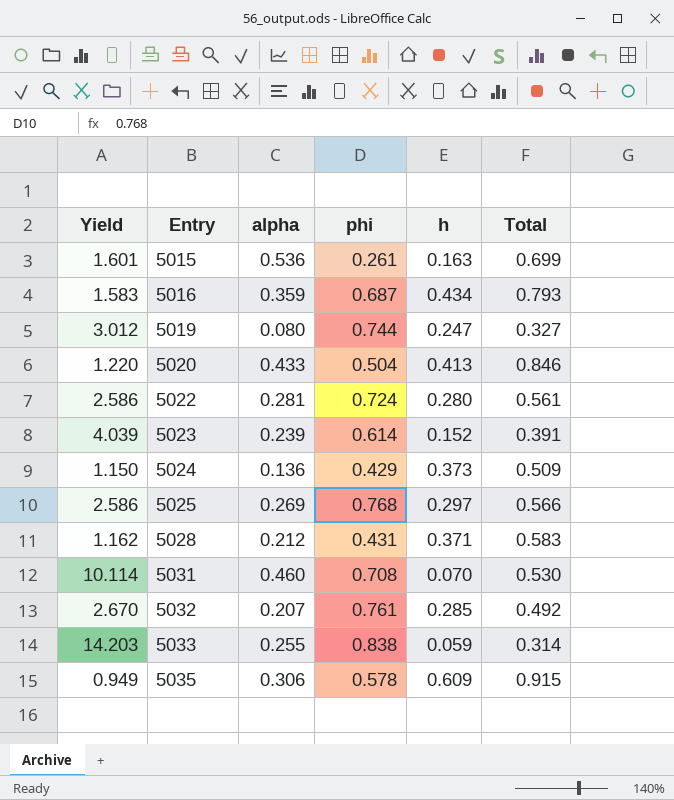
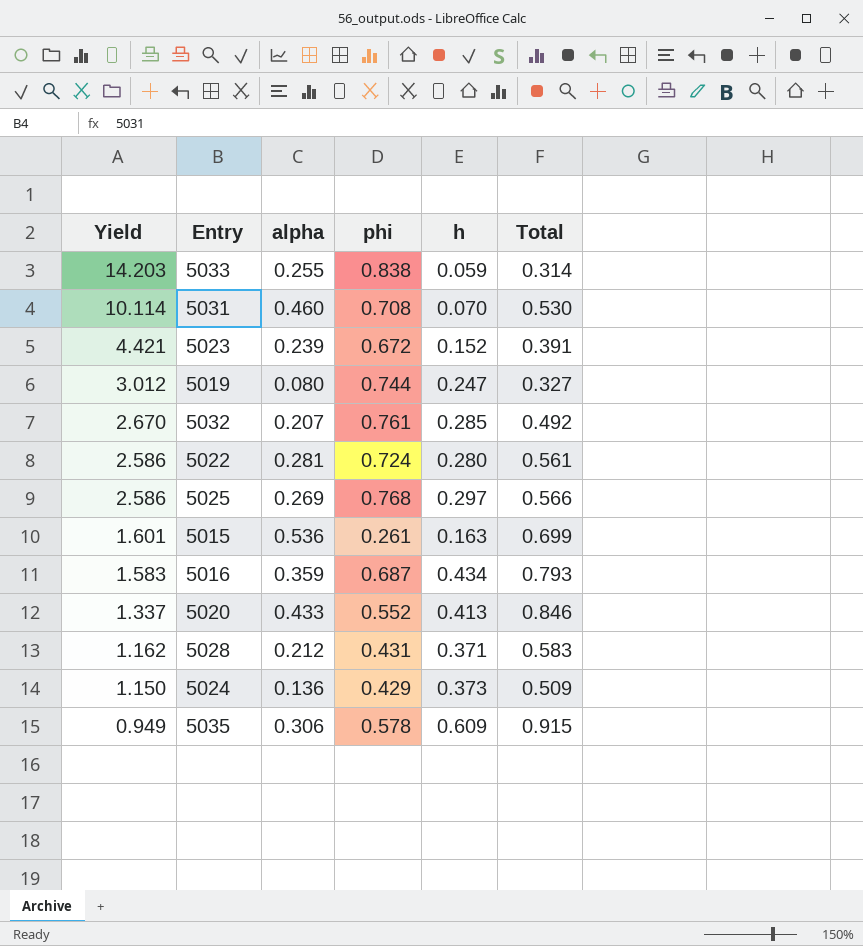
row order: Entry ascending -> Yield descending
5023 | Yield: 4.039 -> 4.421
5023 | phi: 0.614 -> 0.672
5020 | Yield: 1.220 -> 1.337
5020 | phi: 0.504 -> 0.552

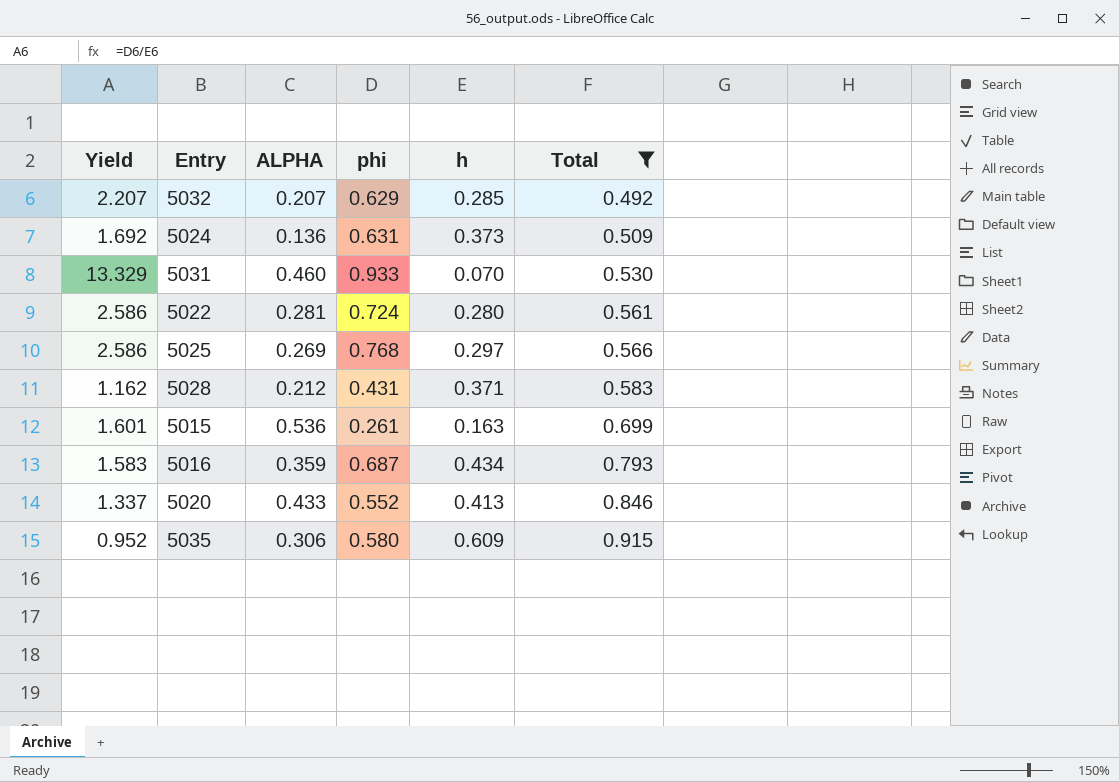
filter: none -> Total >= 0.492
row order: Yield descending -> Total ascending
column name: alpha -> ALPHA
5032 | Yield: 2.670 -> 2.207
5032 | phi: 0.761 -> 0.629
5024 | Yield: 1.150 -> 1.692
5024 | phi: 0.429 -> 0.631
5031 | Yield: 10.114 -> 13.329
5031 | phi: 0.708 -> 0.933
5035 | Yield: 0.949 -> 0.952
5035 | phi: 0.578 -> 0.580

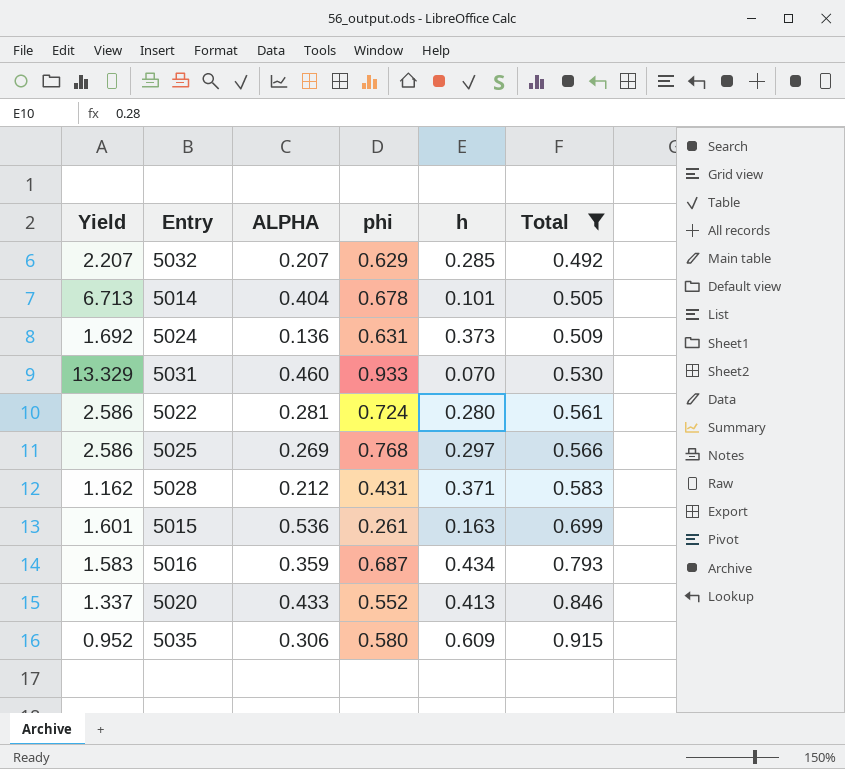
row 5014: none -> 6.713 | 0.404 | 0.678 | 0.101 | 0.505

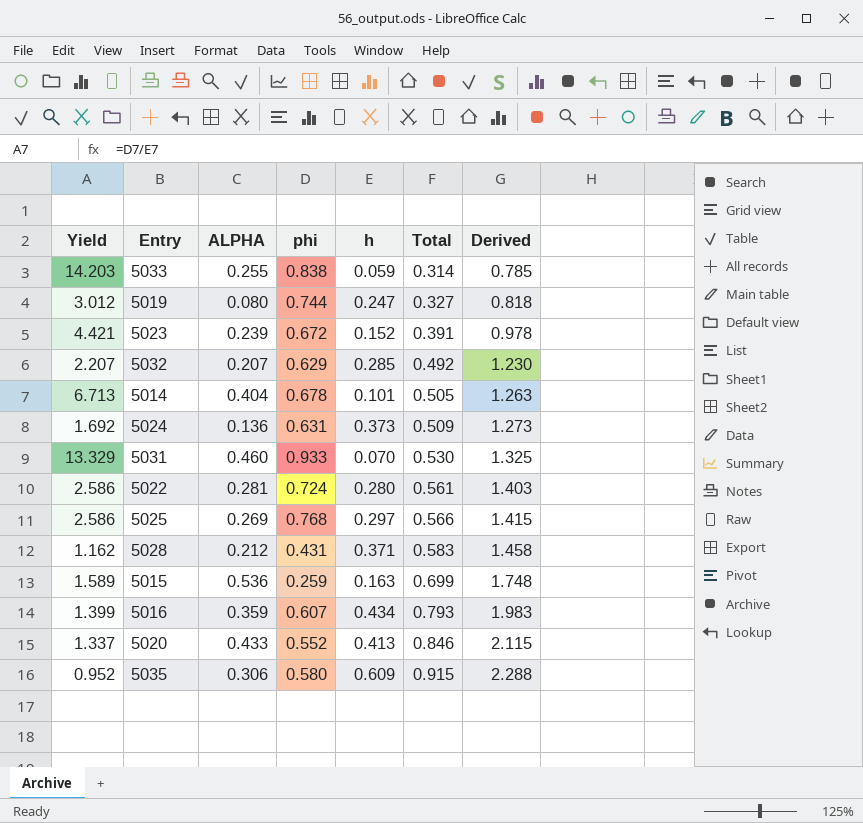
filter: Total >= 0.492 -> none
column Derived | formula: none -> [Total] * 2.5
5015 | Yield: 1.601 -> 1.589
5015 | phi: 0.261 -> 0.259
5016 | Yield: 1.583 -> 1.399
5016 | phi: 0.687 -> 0.607

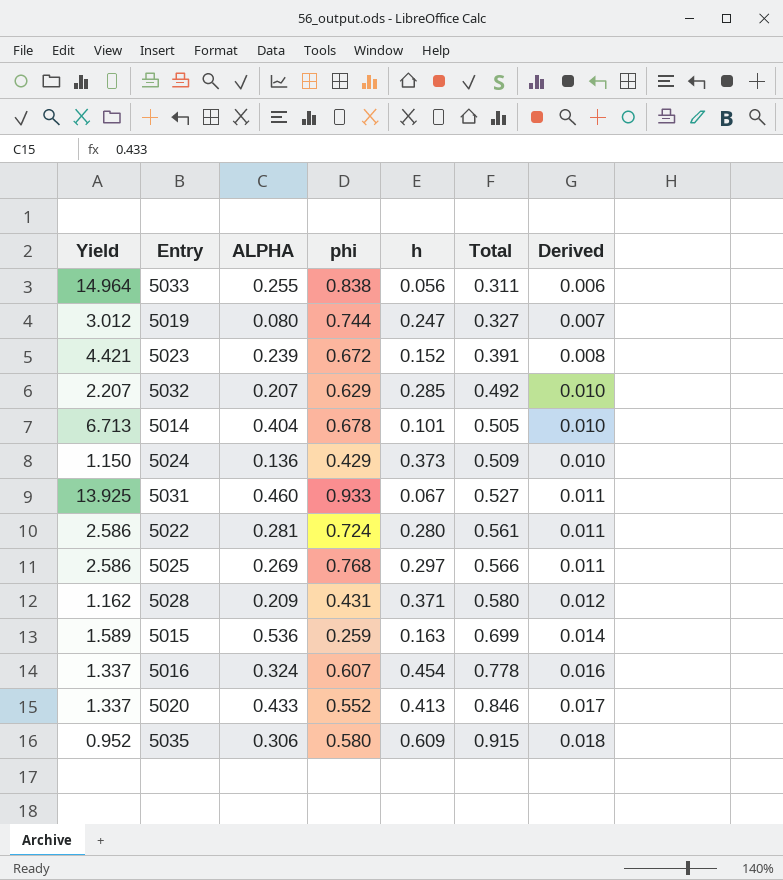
column Derived | formula: [Total] * 2.5 -> [Total] * 0.02
5033 | Yield: 14.203 -> 14.964
5033 | h: 0.059 -> 0.056
5033 | Total: 0.314 -> 0.311
5024 | Yield: 1.692 -> 1.150
5024 | phi: 0.631 -> 0.429
5031 | Yield: 13.329 -> 13.925
5031 | h: 0.070 -> 0.067
5031 | Total: 0.530 -> 0.527
5028 | ALPHA: 0.212 -> 0.209
5028 | Total: 0.583 -> 0.580
5016 | Yield: 1.399 -> 1.337
5016 | ALPHA: 0.359 -> 0.324
5016 | h: 0.434 -> 0.454
5016 | Total: 0.793 -> 0.778

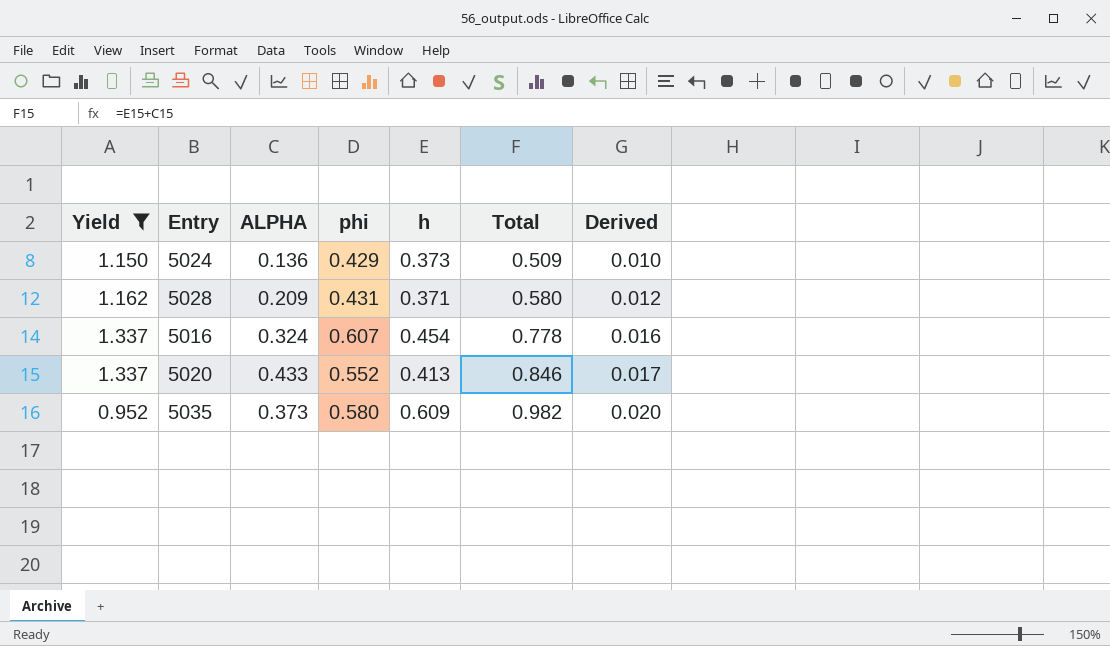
filter: none -> Yield <= 1.337
5035 | ALPHA: 0.306 -> 0.373
5035 | Total: 0.915 -> 0.982
5035 | Derived: 0.018 -> 0.020

